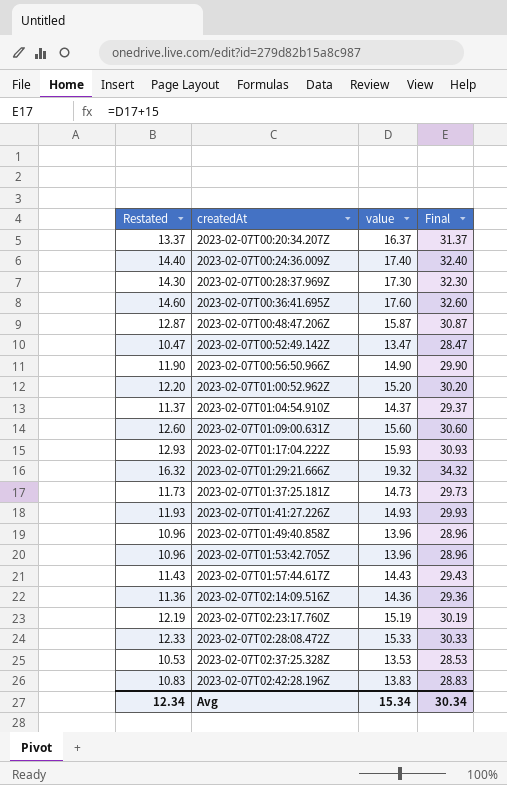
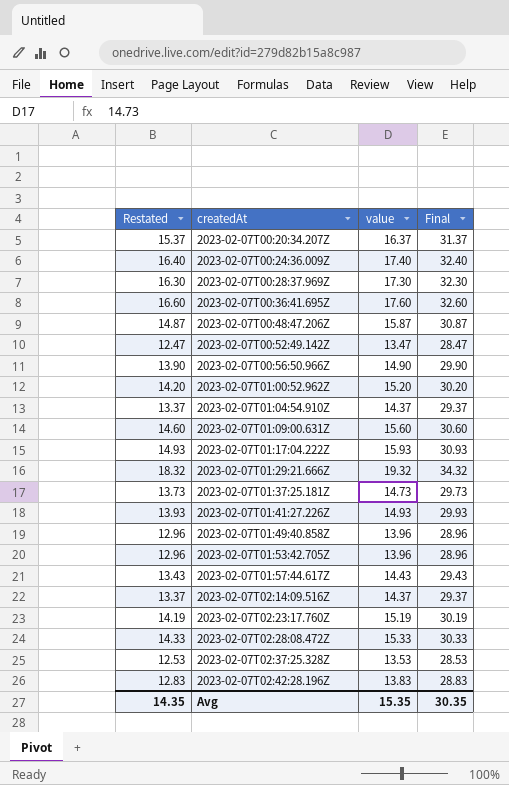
column Restated | formula: [value] - 3 -> [value] - 1
2023-02-07T02:14:09.516Z | value: 14.36 -> 14.37
2023-02-07T02:14:09.516Z | Final: 29.36 -> 29.37
Avg | Restated: 12.34 -> 14.35
Avg | value: 15.34 -> 15.35
Avg | Final: 30.34 -> 30.35

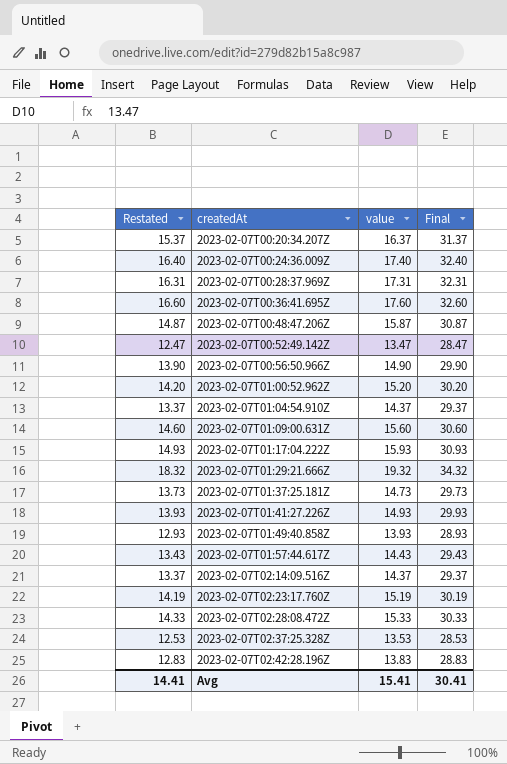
row 2023-02-07T01:53:42.705Z: 12.96 | 13.96 | 28.96 -> none
2023-02-07T00:28:37.969Z | Restated: 16.30 -> 16.31
2023-02-07T00:28:37.969Z | value: 17.30 -> 17.31
2023-02-07T00:28:37.969Z | Final: 32.30 -> 32.31
2023-02-07T01:49:40.858Z | Restated: 12.96 -> 12.93
2023-02-07T01:49:40.858Z | value: 13.96 -> 13.93
2023-02-07T01:49:40.858Z | Final: 28.96 -> 28.93
Avg | Restated: 14.35 -> 14.41
Avg | value: 15.35 -> 15.41
Avg | Final: 30.35 -> 30.41

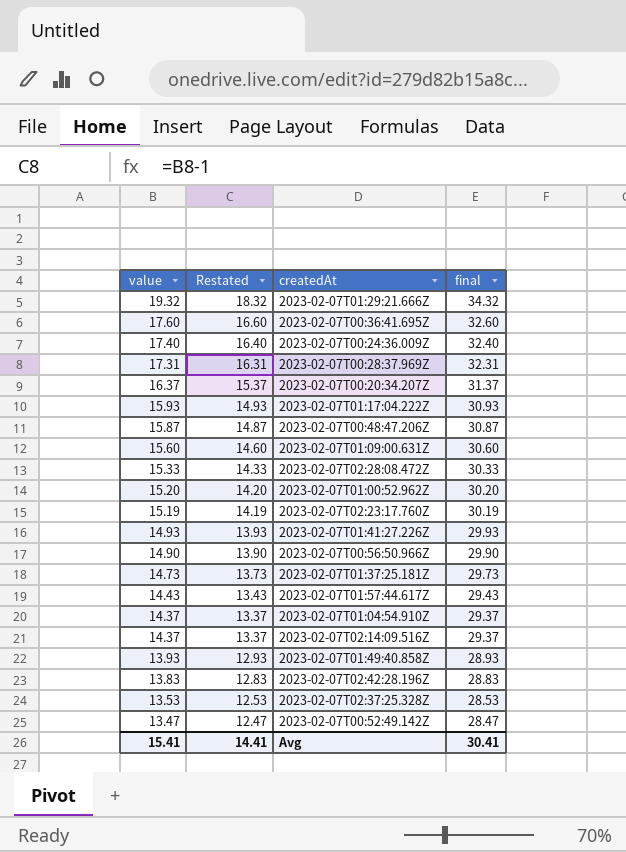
row order: createdAt ascending -> value descending
column value | position: 3 -> 1
column name: Final -> final

